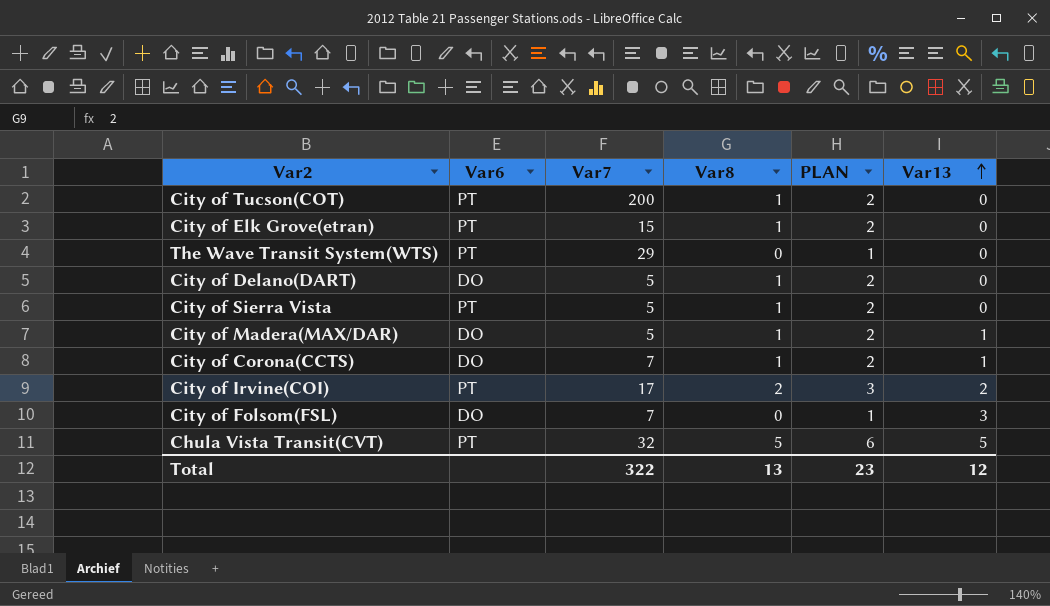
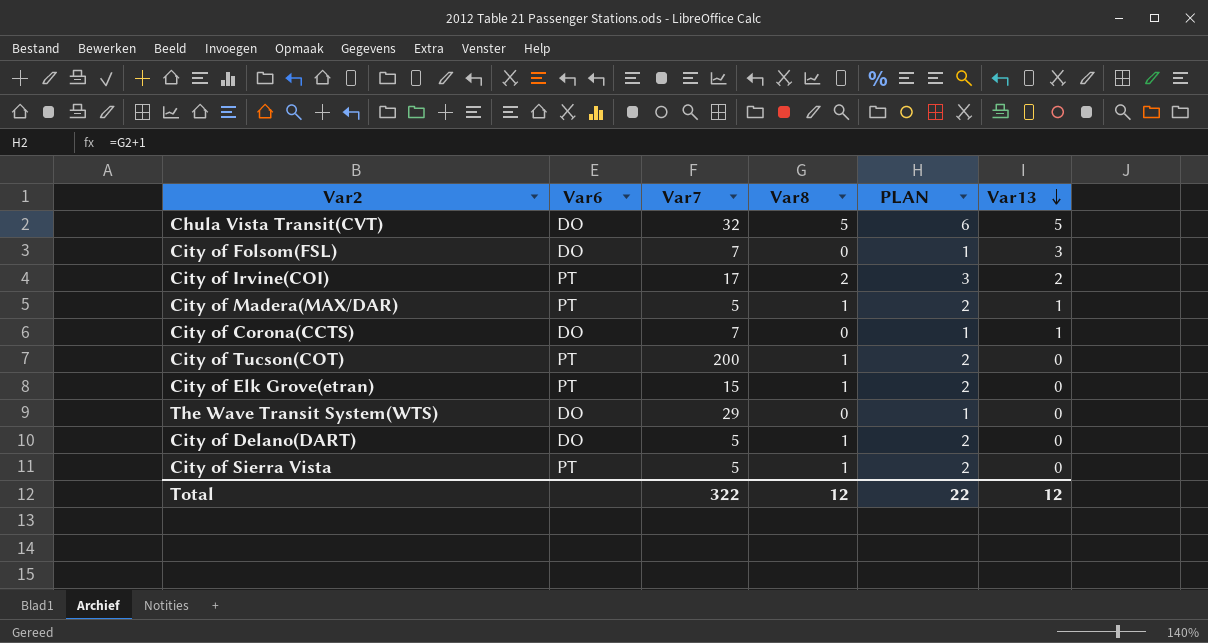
row order: Var13 ascending -> Var13 descending
Chula Vista Transit(CVT) | Var6: PT -> DO
City of Madera(MAX/DAR) | Var6: DO -> PT
City of Corona(CCTS) | Var8: 1 -> 0
City of Corona(CCTS) | PLAN: 2 -> 1
The Wave Transit System(WTS) | Var6: PT -> DO
Total | Var8: 13 -> 12
Total | PLAN: 23 -> 22

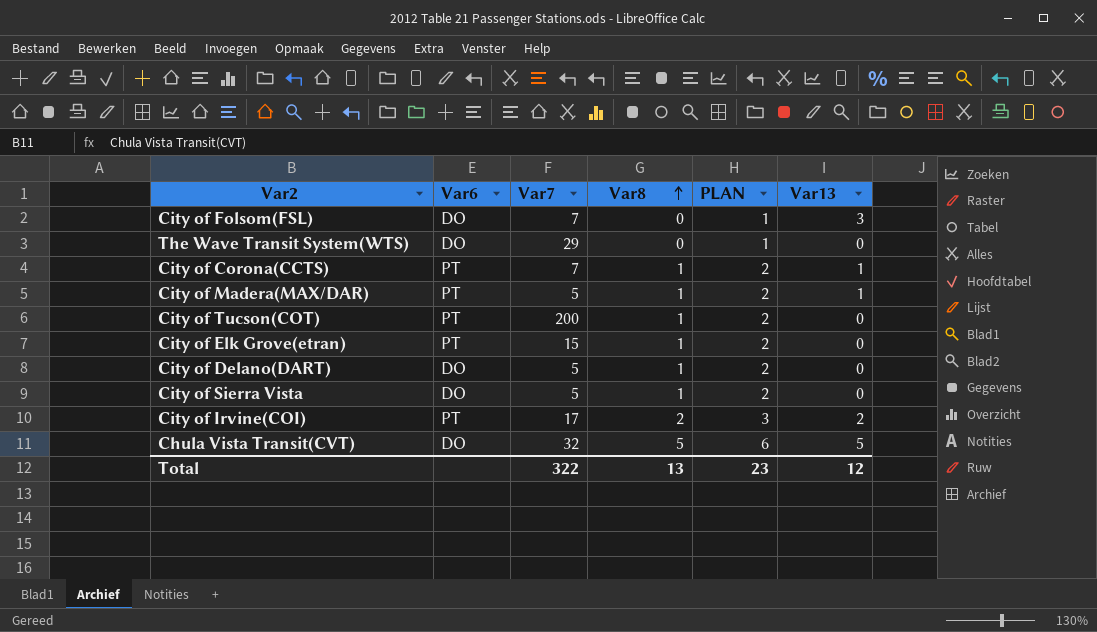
row order: Var13 descending -> Var8 ascending
City of Corona(CCTS) | Var6: DO -> PT
City of Corona(CCTS) | Var8: 0 -> 1
City of Corona(CCTS) | PLAN: 1 -> 2
City of Sierra Vista | Var6: PT -> DO
Total | Var8: 12 -> 13
Total | PLAN: 22 -> 23

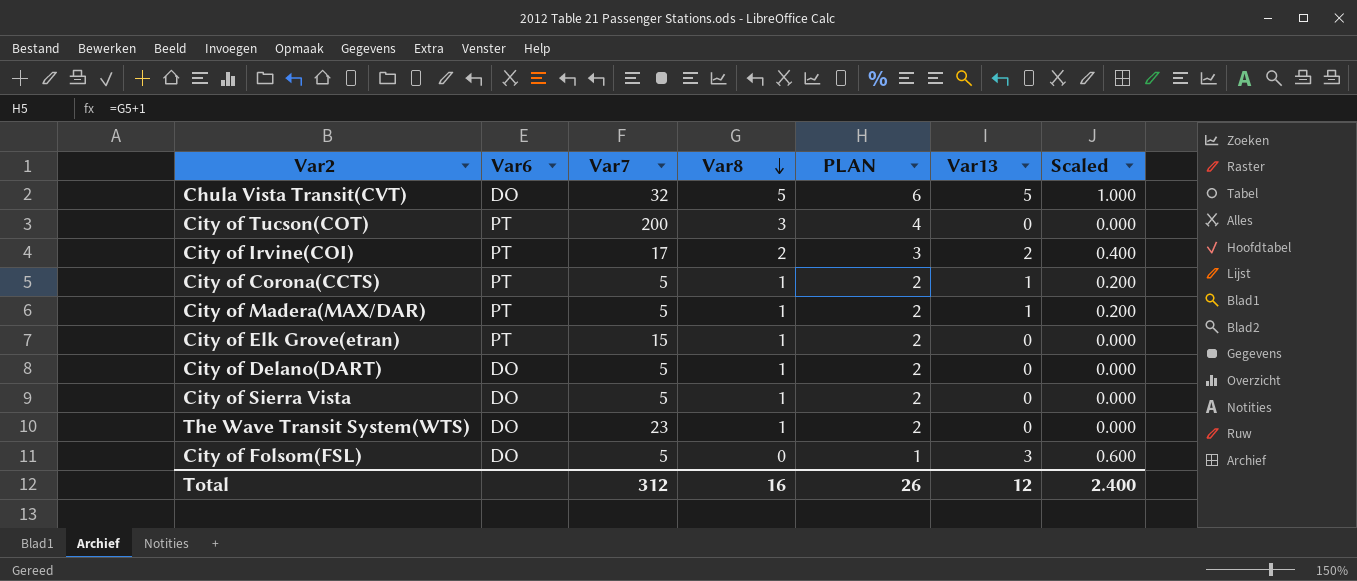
row order: Var8 ascending -> Var8 descending
column Scaled | formula: none -> [Var13] * 0.2
City of Tucson(COT) | Var8: 1 -> 3
City of Tucson(COT) | PLAN: 2 -> 4
City of Corona(CCTS) | Var7: 7 -> 5
The Wave Transit System(WTS) | Var7: 29 -> 23
The Wave Transit System(WTS) | Var8: 0 -> 1
The Wave Transit System(WTS) | PLAN: 1 -> 2
City of Folsom(FSL) | Var7: 7 -> 5
Total | Var7: 322 -> 312
Total | Var8: 13 -> 16
Total | PLAN: 23 -> 26

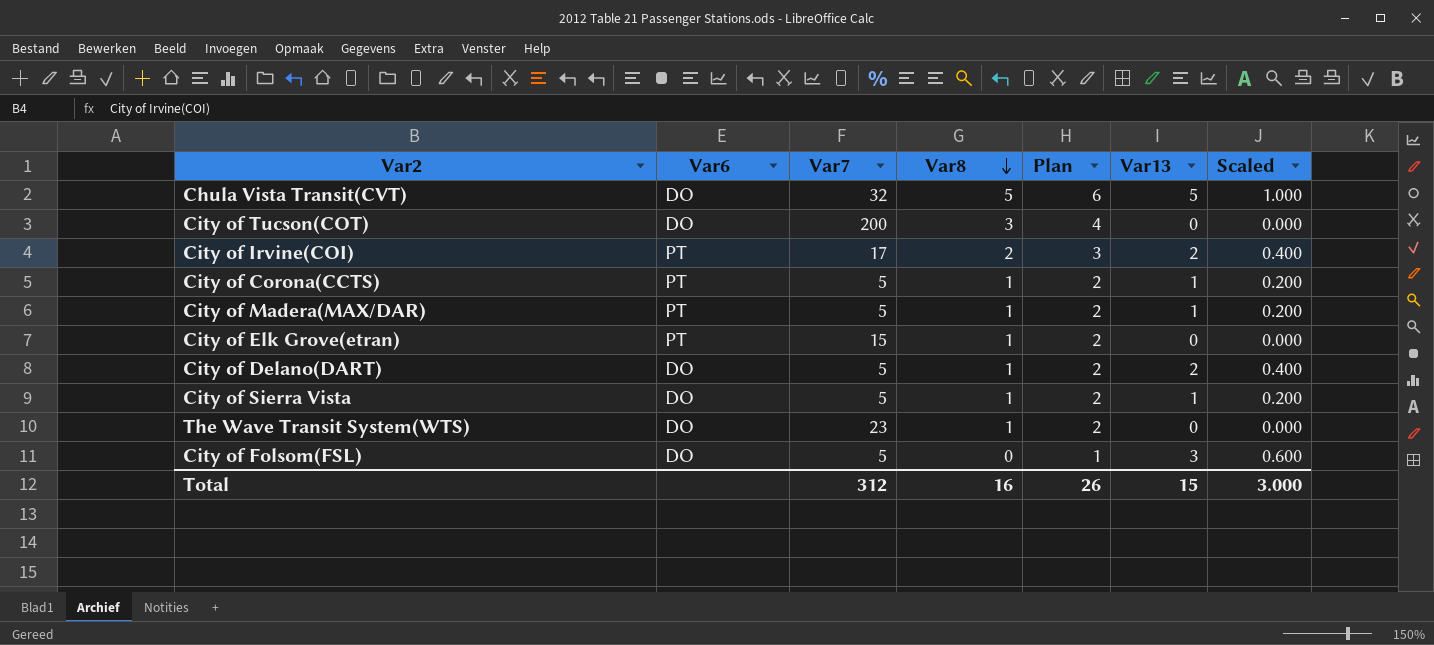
column name: PLAN -> Plan
City of Tucson(COT) | Var6: PT -> DO
City of Delano(DART) | Var13: 0 -> 2
City of Delano(DART) | Scaled: 0.000 -> 0.400
City of Sierra Vista | Var13: 0 -> 1
City of Sierra Vista | Scaled: 0.000 -> 0.200
Total | Var13: 12 -> 15
Total | Scaled: 2.400 -> 3.000

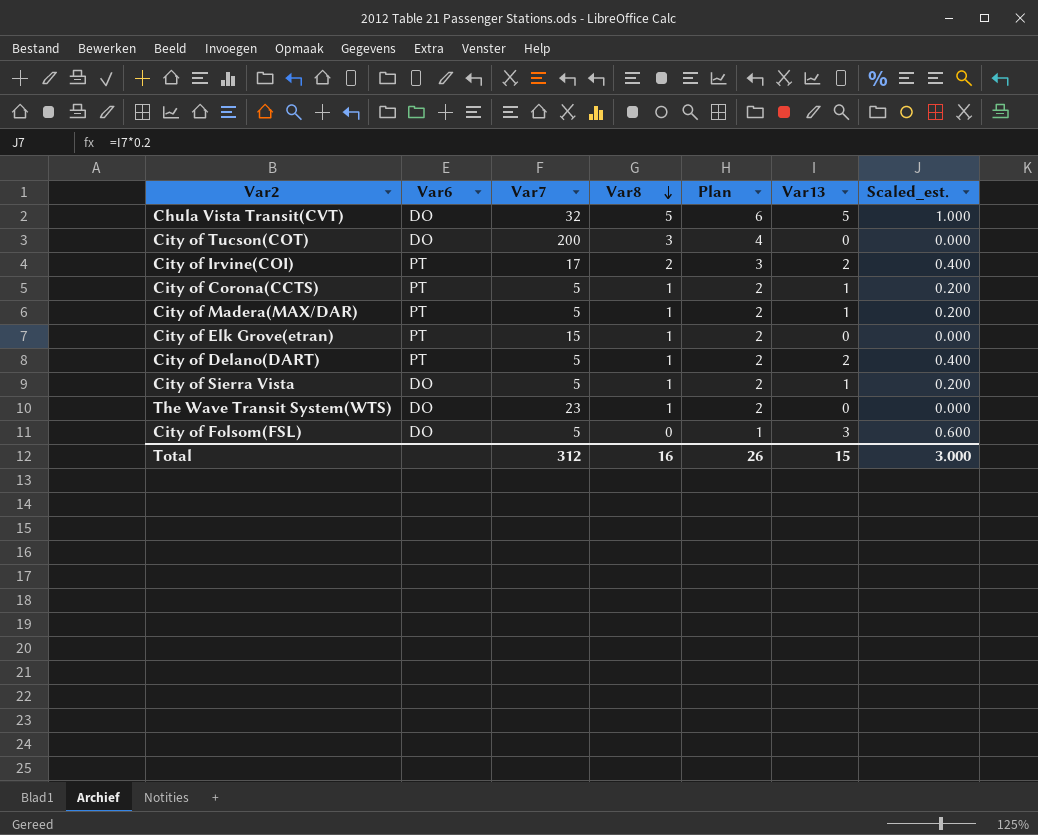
column name: Scaled -> Scaled_est.
City of Delano(DART) | Var6: DO -> PT

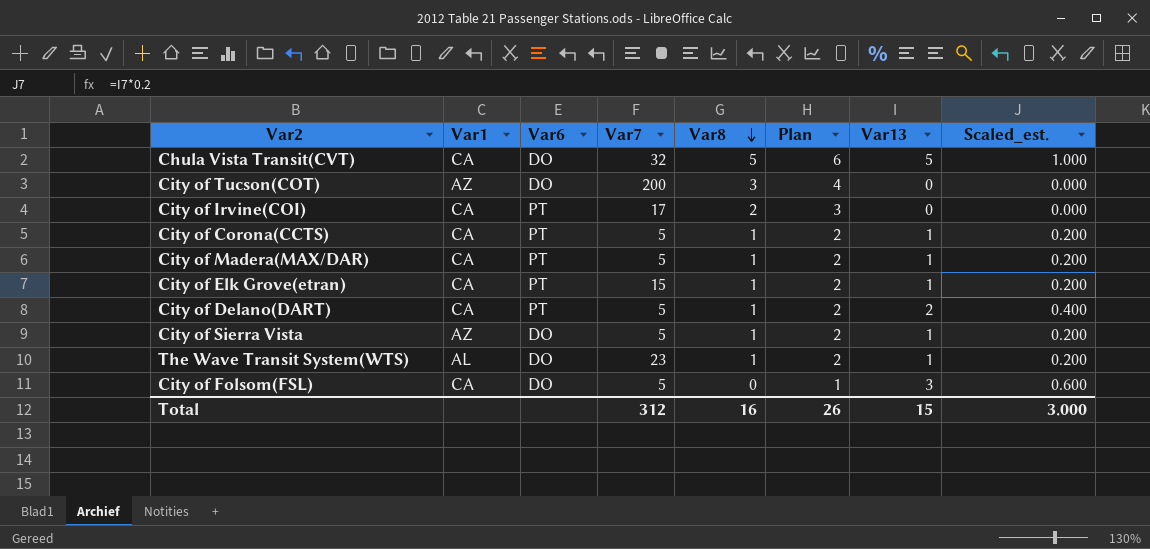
column Var1 | position: none -> 2
City of Irvine(COI) | Var13: 2 -> 0
City of Irvine(COI) | Scaled_est.: 0.400 -> 0.000
City of Elk Grove(etran) | Var13: 0 -> 1
City of Elk Grove(etran) | Scaled_est.: 0.000 -> 0.200
The Wave Transit System(WTS) | Var13: 0 -> 1
The Wave Transit System(WTS) | Scaled_est.: 0.000 -> 0.200

